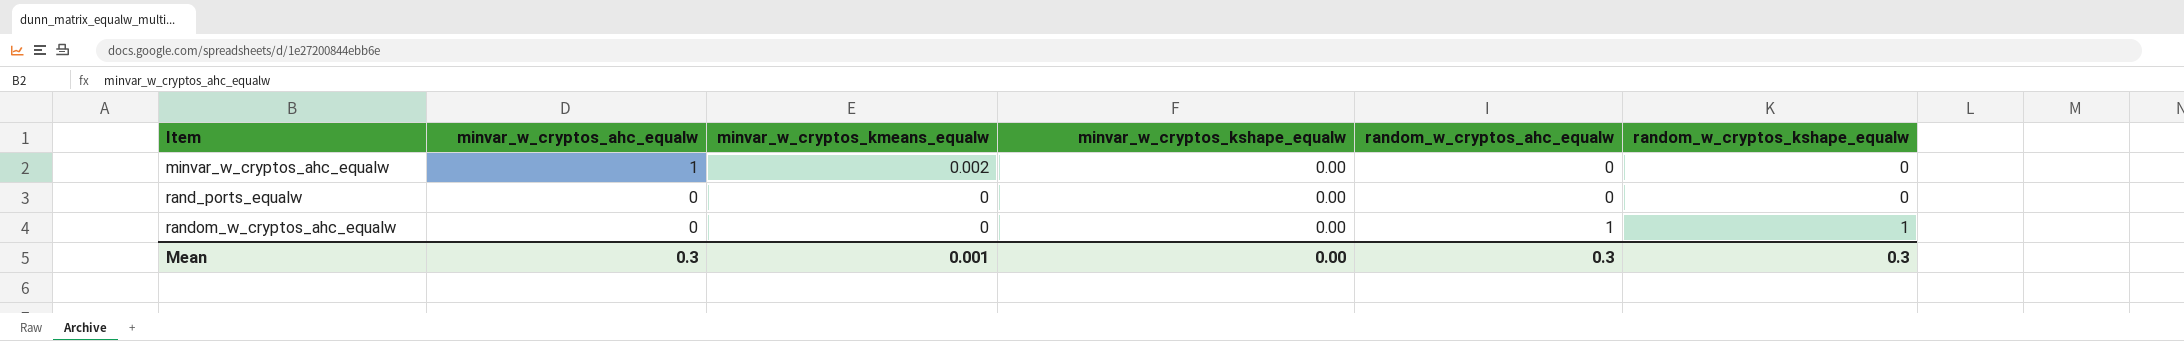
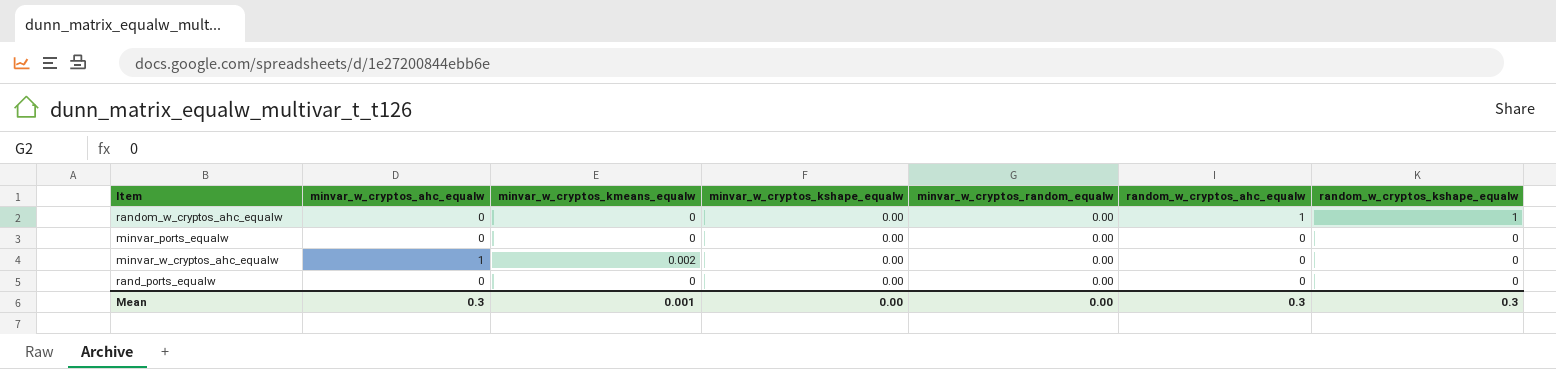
row order: Item ascending -> random_w_cryptos_ahc_equalw descending
column minvar_w_cryptos_random_equalw | position: none -> 5
row minvar_ports_equalw: none -> 0 | 0 | 0.00 | 0.00 | 0 | 0

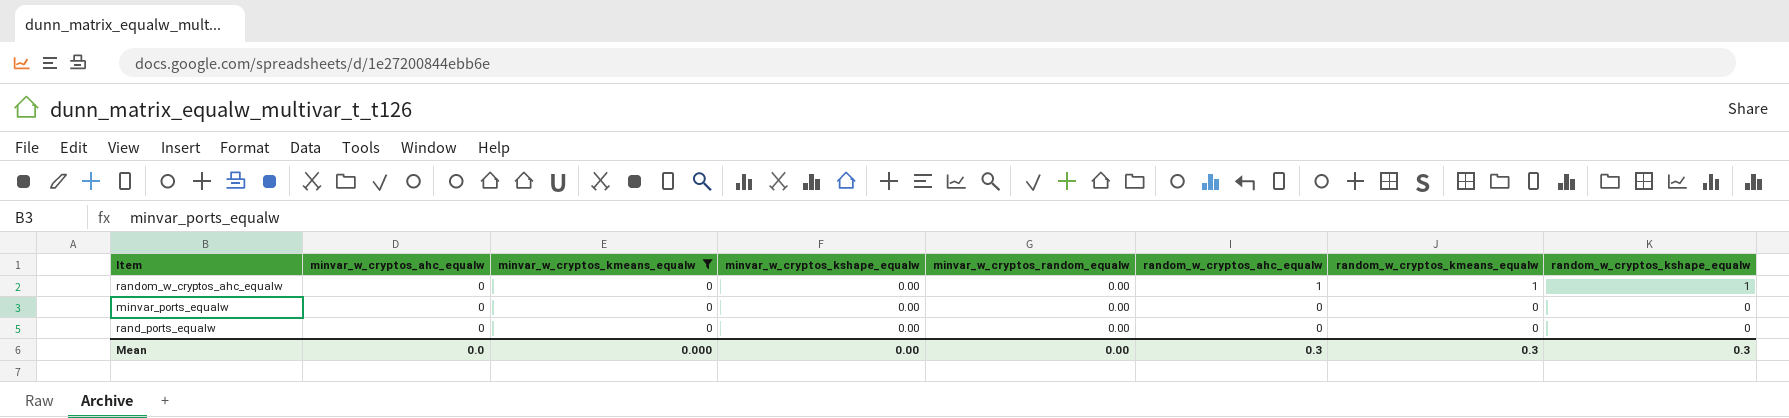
filter: none -> minvar_w_cryptos_kmeans_equalw = 0
column random_w_cryptos_kmeans_equalw | position: none -> 7
Mean | minvar_w_cryptos_ahc_equalw: 0.3 -> 0.0
Mean | minvar_w_cryptos_kmeans_equalw: 0.001 -> 0.000

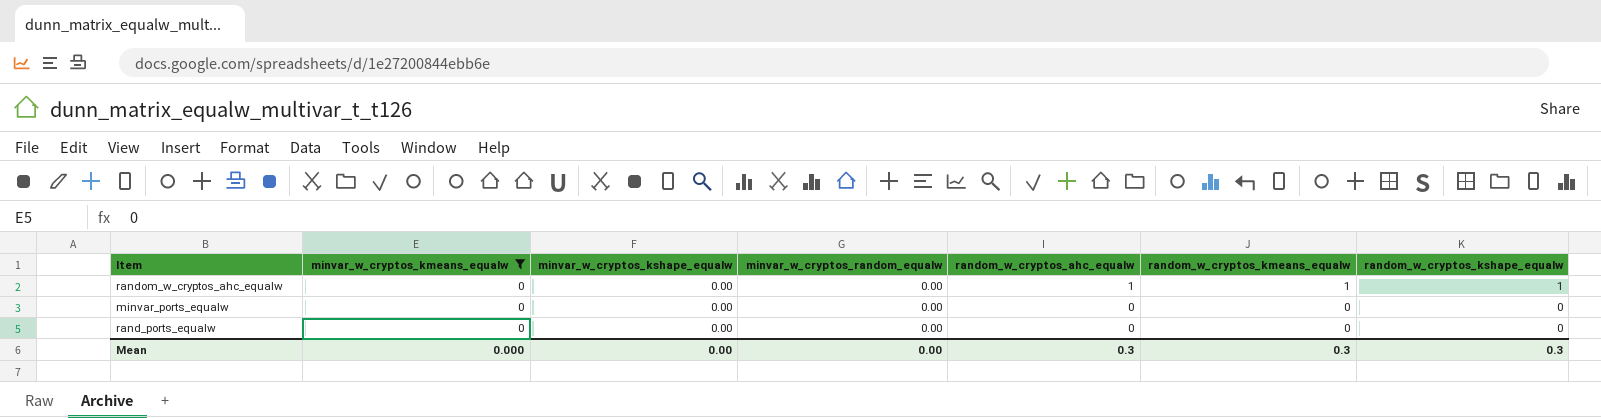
column minvar_w_cryptos_ahc_equalw | position: 2 -> none

